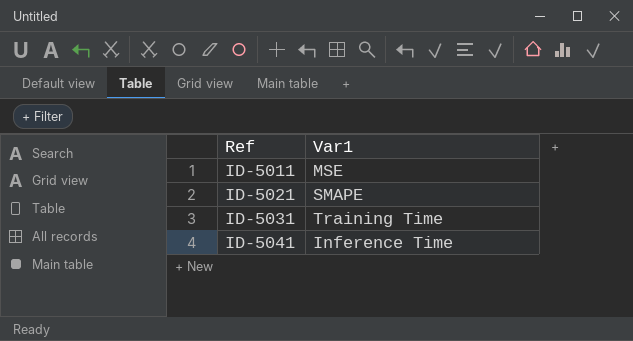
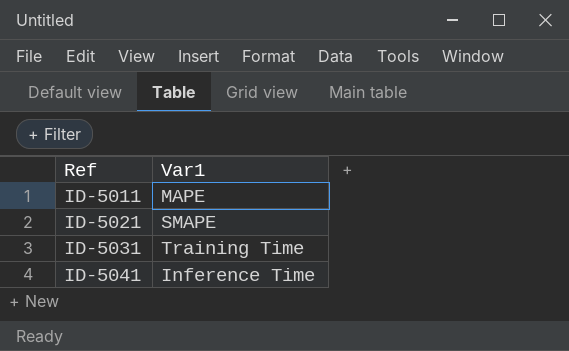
ID-5011 | Var1: MSE -> MAPE

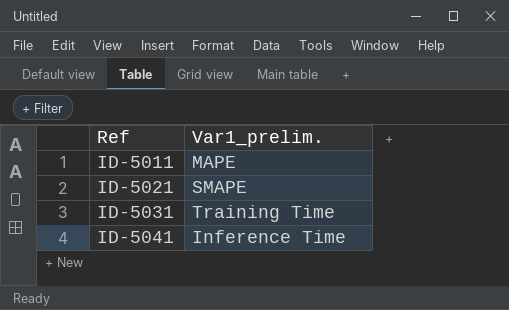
column name: Var1 -> Var1_prelim.

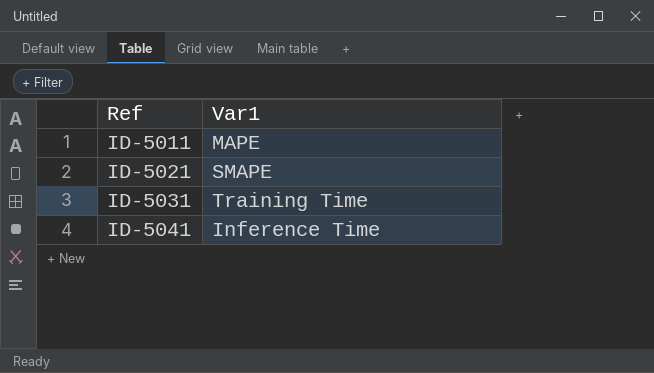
column name: Var1_prelim. -> Var1

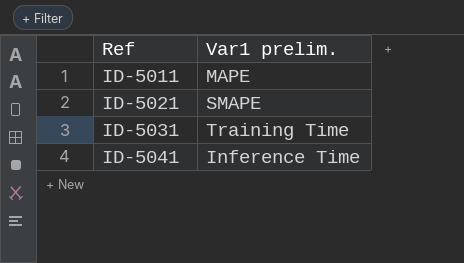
column name: Var1 -> Var1 prelim.

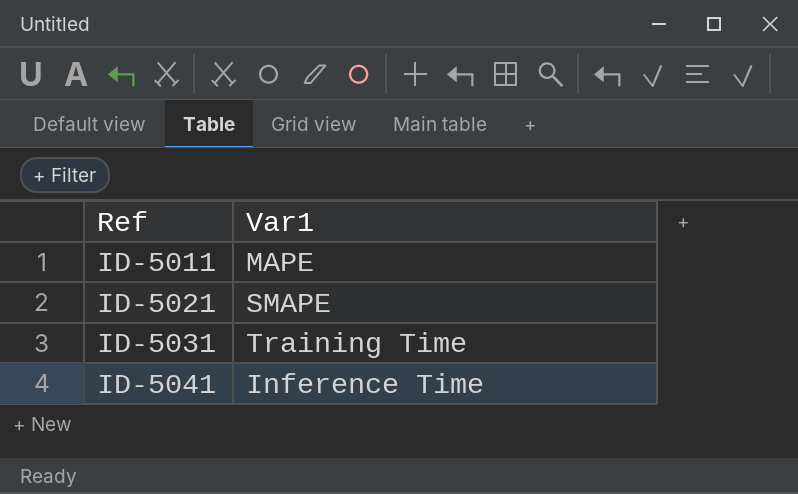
column name: Var1 prelim. -> Var1

